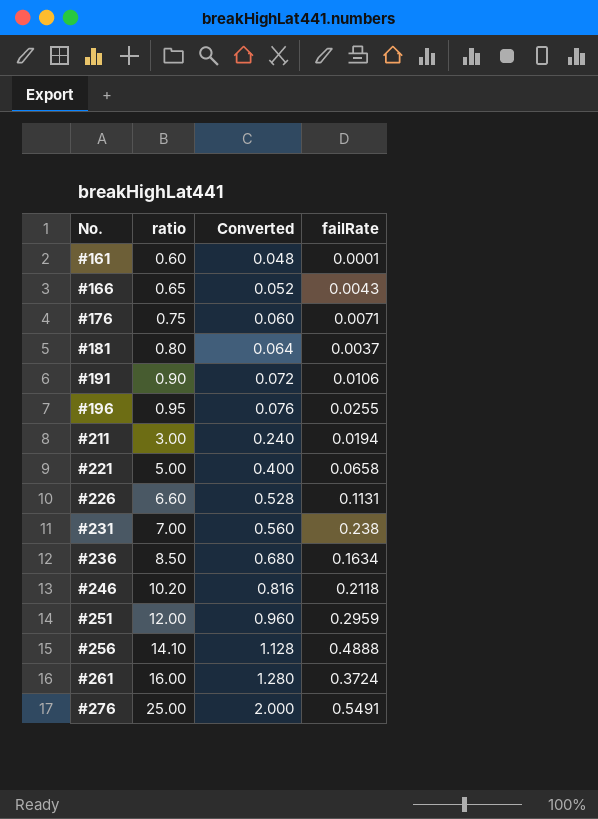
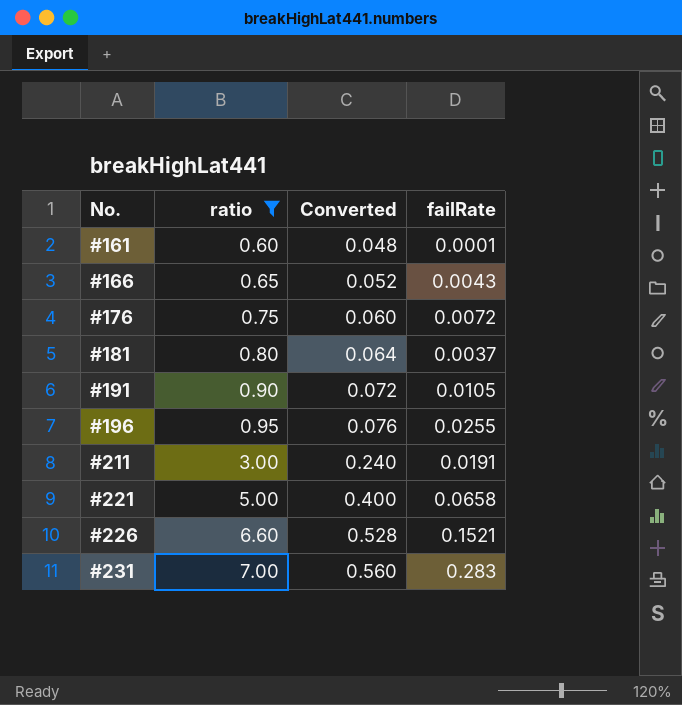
filter: none -> ratio <= 7.00
#176 | failRate: 0.0071 -> 0.0072
#191 | failRate: 0.0106 -> 0.0105
#211 | failRate: 0.0194 -> 0.0191
#226 | failRate: 0.1131 -> 0.1521
#231 | failRate: 0.238 -> 0.283

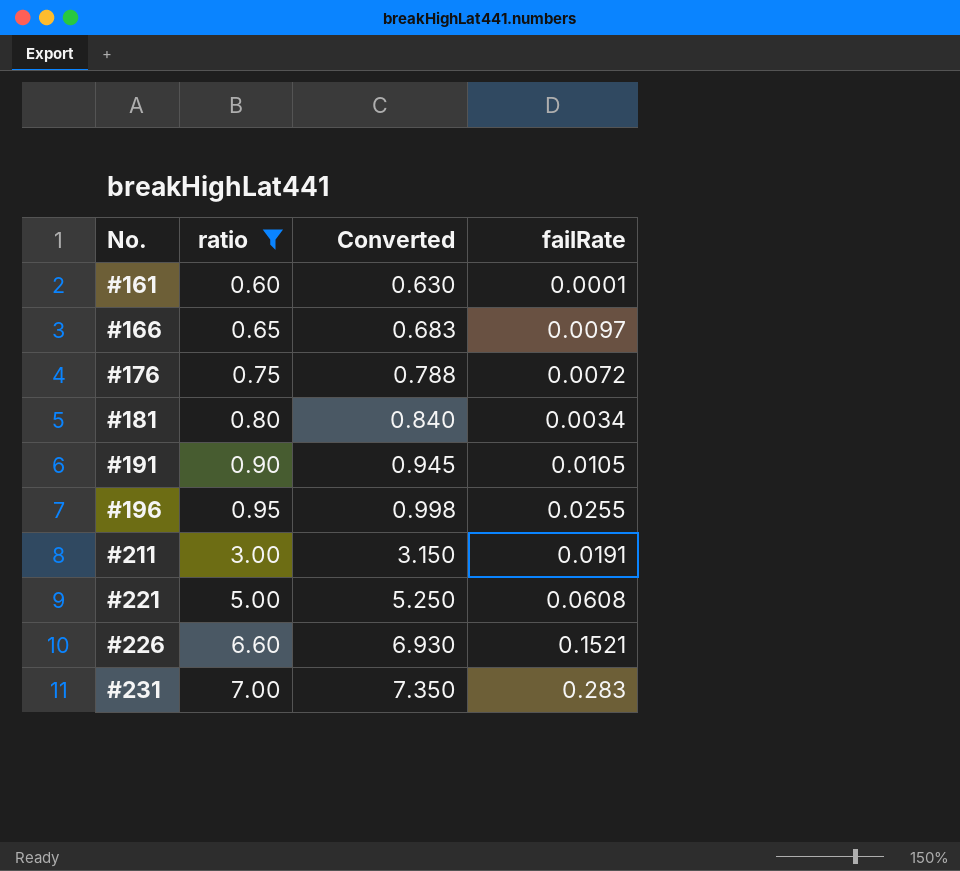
column Converted | formula: [ratio] * 0.08 -> [ratio] * 1.05
#166 | failRate: 0.0043 -> 0.0097
#181 | failRate: 0.0037 -> 0.0034
#221 | failRate: 0.0658 -> 0.0608

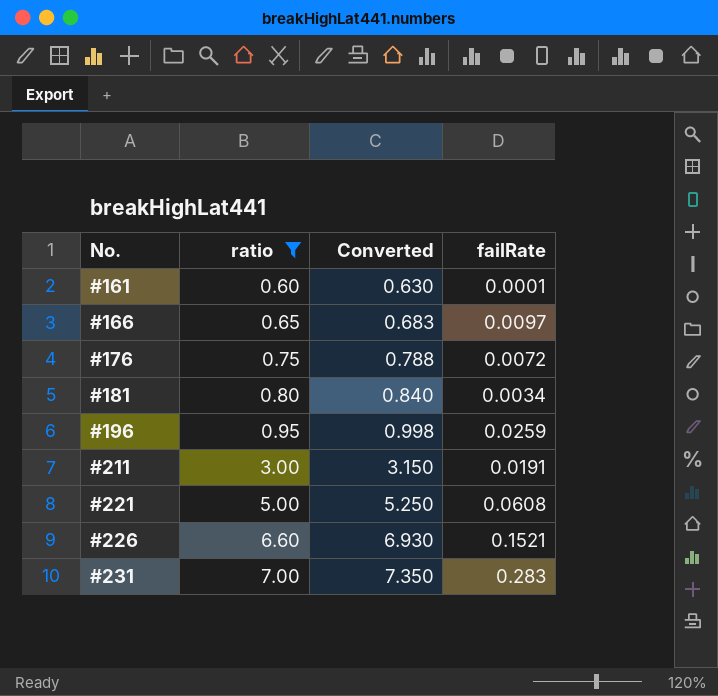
row #191: 0.90 | 0.945 | 0.0105 -> none
#196 | failRate: 0.0255 -> 0.0259

